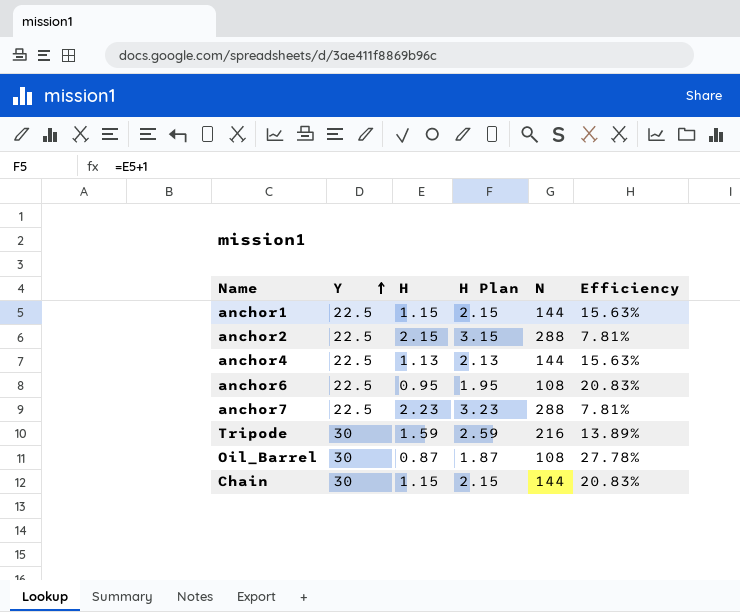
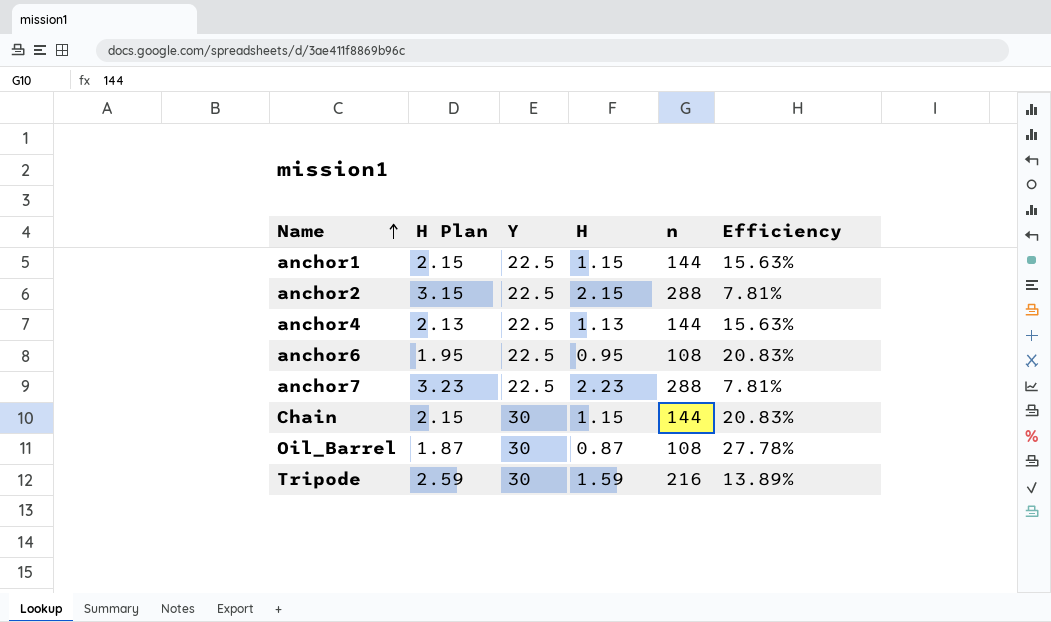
row order: Y ascending -> Name ascending
column H Plan | position: 4 -> 2
column name: N -> n

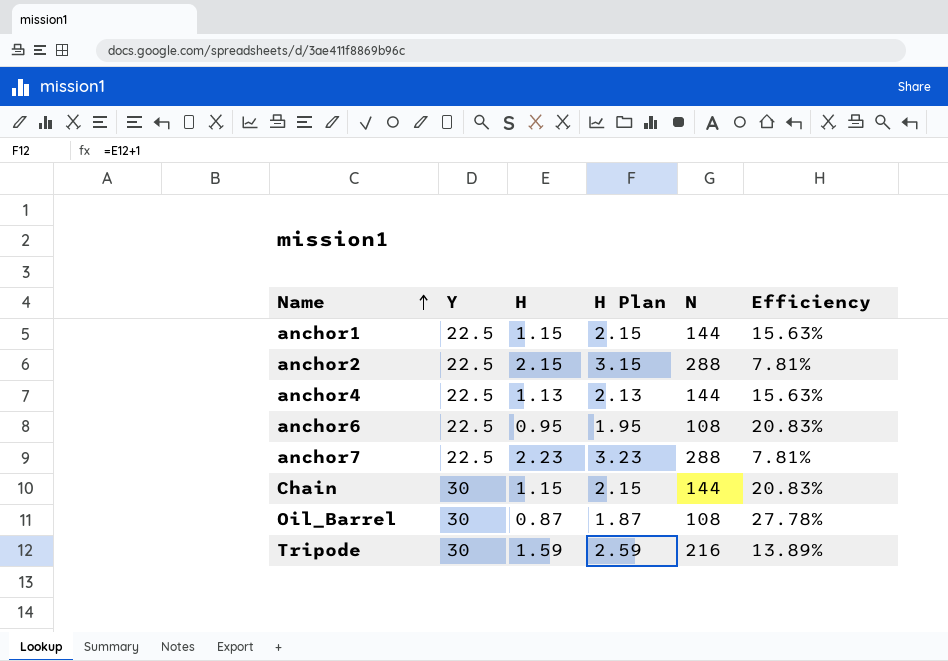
column H Plan | position: 2 -> 4
column name: n -> N

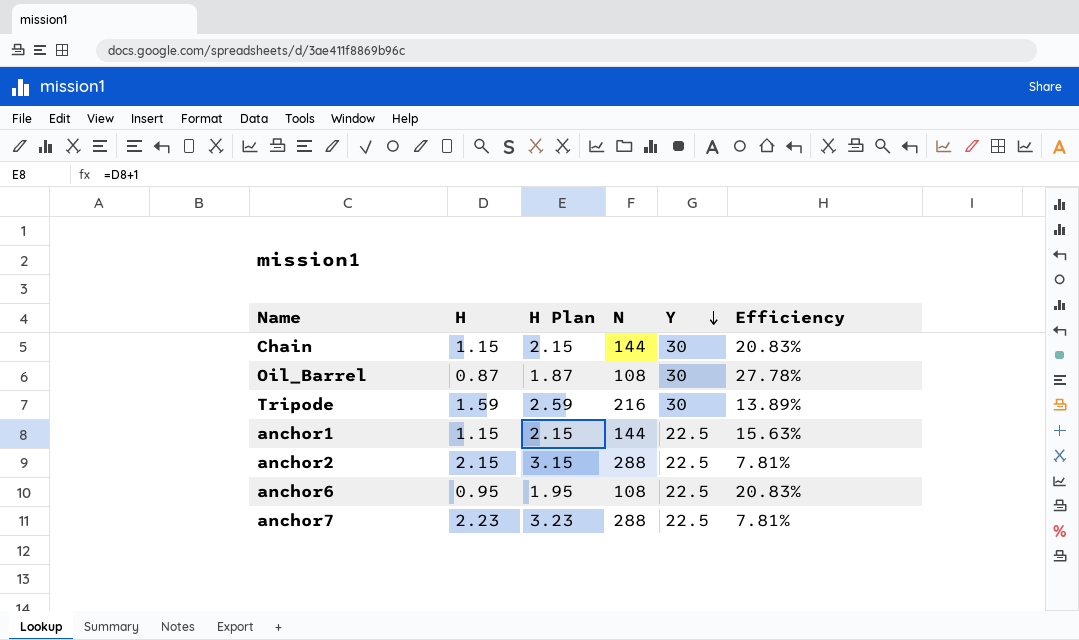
row order: Name ascending -> Y descending
column Y | position: 2 -> 5
row anchor4: 22.5 | 1.13 | 2.13 | 144 | 15.63% -> none

